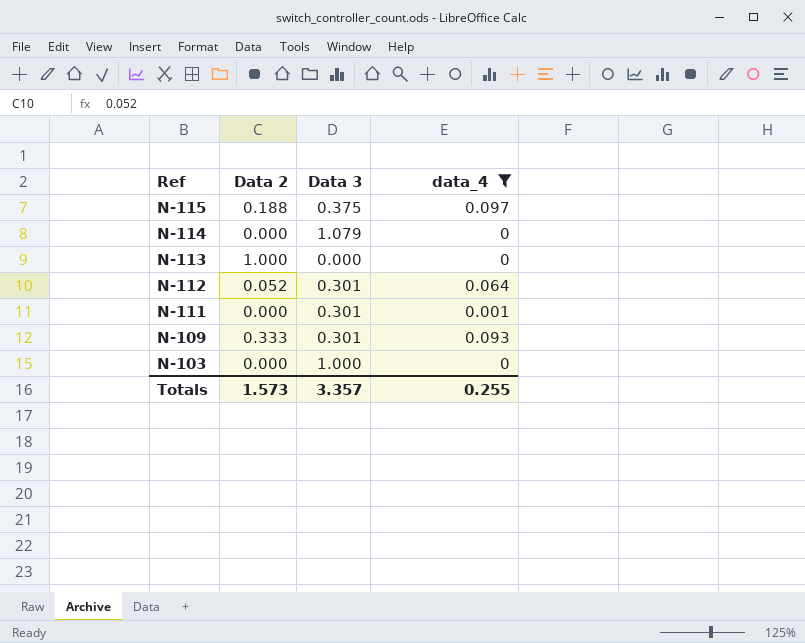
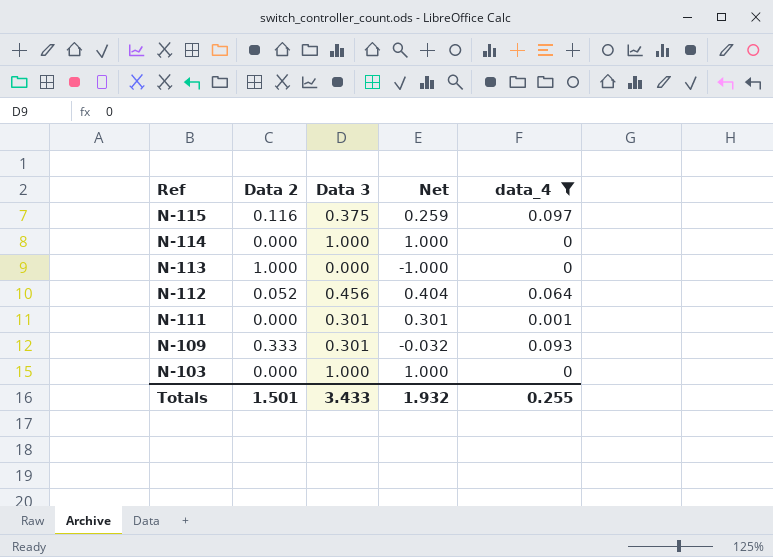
column Net | formula: none -> [Data 3] - [Data 2]
N-115 | Data 2: 0.188 -> 0.116
N-114 | Data 3: 1.079 -> 1.000
N-112 | Data 3: 0.301 -> 0.456
Totals | Data 2: 1.573 -> 1.501
Totals | Data 3: 3.357 -> 3.433

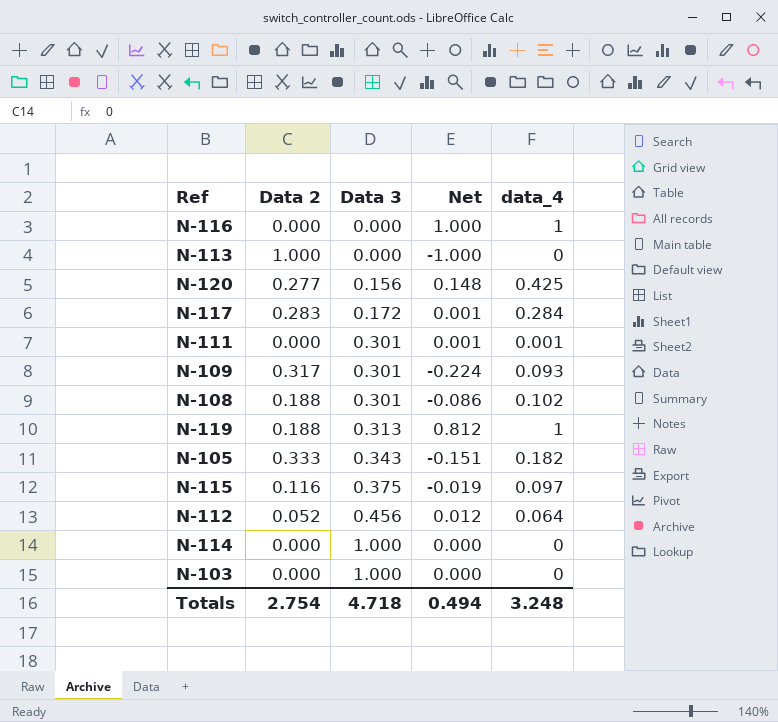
filter: data_4 <= 0.097 -> none
row order: Ref descending -> Data 3 ascending
column Net | formula: [Data 3] - [Data 2] -> [data_4] - [Data 2]
N-109 | Data 2: 0.333 -> 0.317
Totals | Data 2: 1.501 -> 2.754
Totals | Data 3: 3.433 -> 4.718
Totals | Net: 1.932 -> 0.494
Totals | data_4: 0.255 -> 3.248

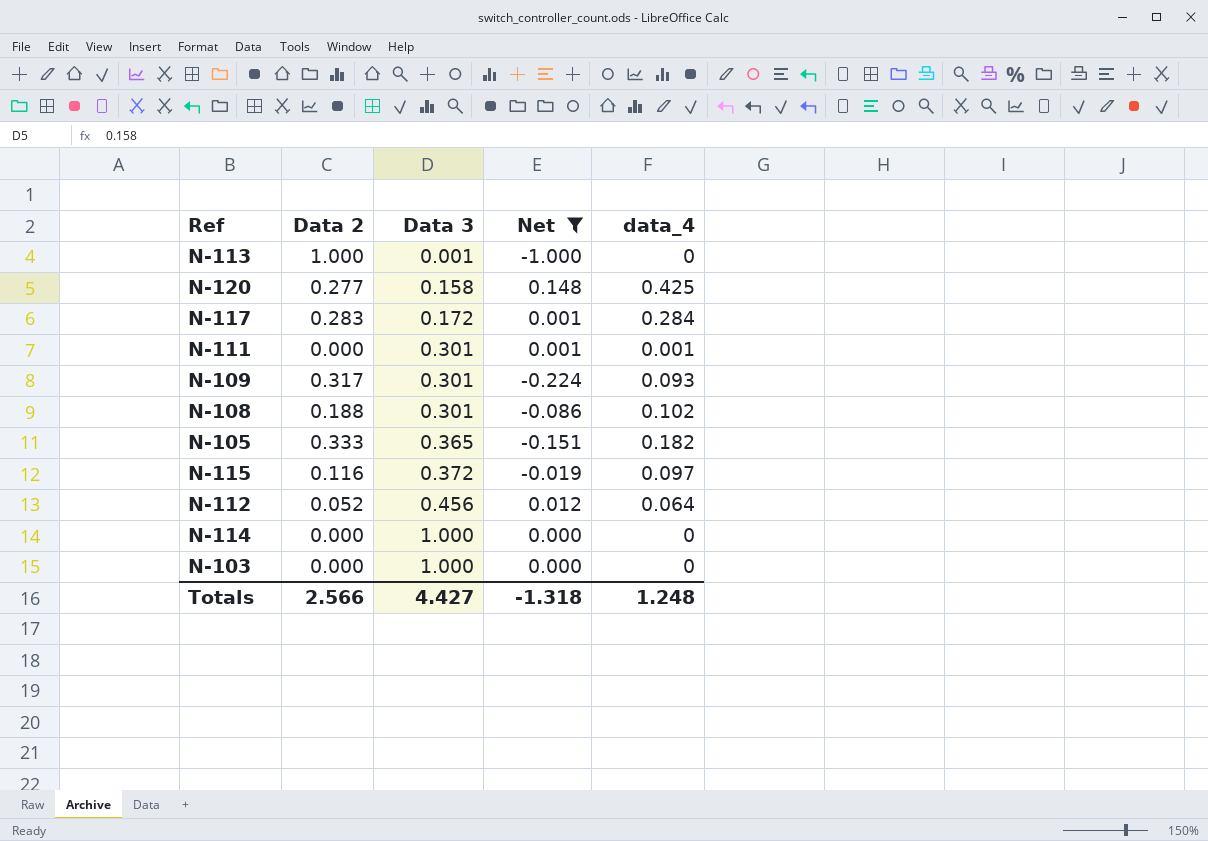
filter: none -> Net <= 0.148
N-113 | Data 3: 0.000 -> 0.001
N-120 | Data 3: 0.156 -> 0.158
N-105 | Data 3: 0.343 -> 0.365
N-115 | Data 3: 0.375 -> 0.372
Totals | Data 2: 2.754 -> 2.566
Totals | Data 3: 4.718 -> 4.427
Totals | Net: 0.494 -> -1.318
Totals | data_4: 3.248 -> 1.248

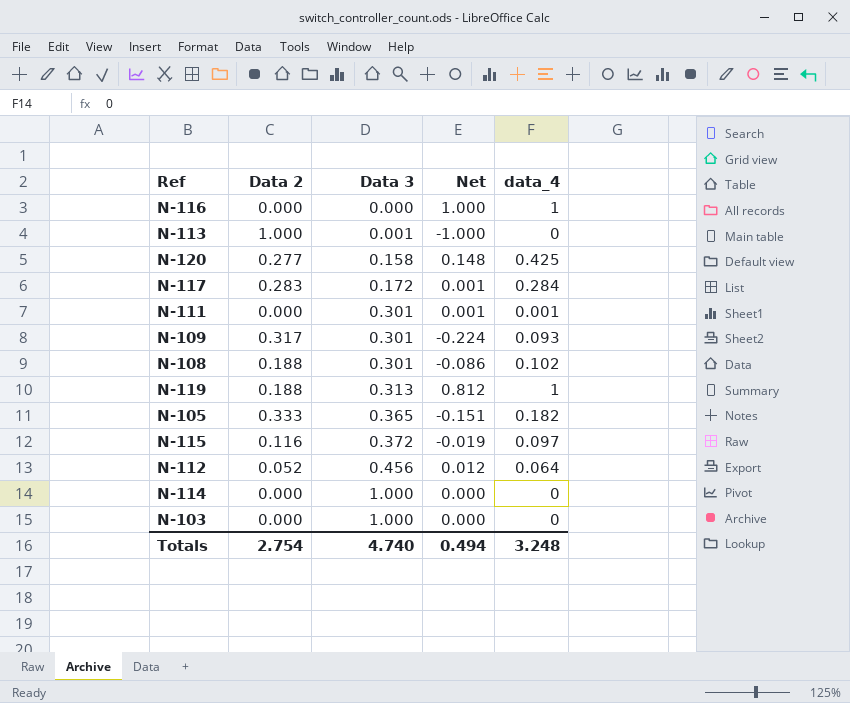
filter: Net <= 0.148 -> none
Totals | Data 2: 2.566 -> 2.754
Totals | Data 3: 4.427 -> 4.740
Totals | Net: -1.318 -> 0.494
Totals | data_4: 1.248 -> 3.248

